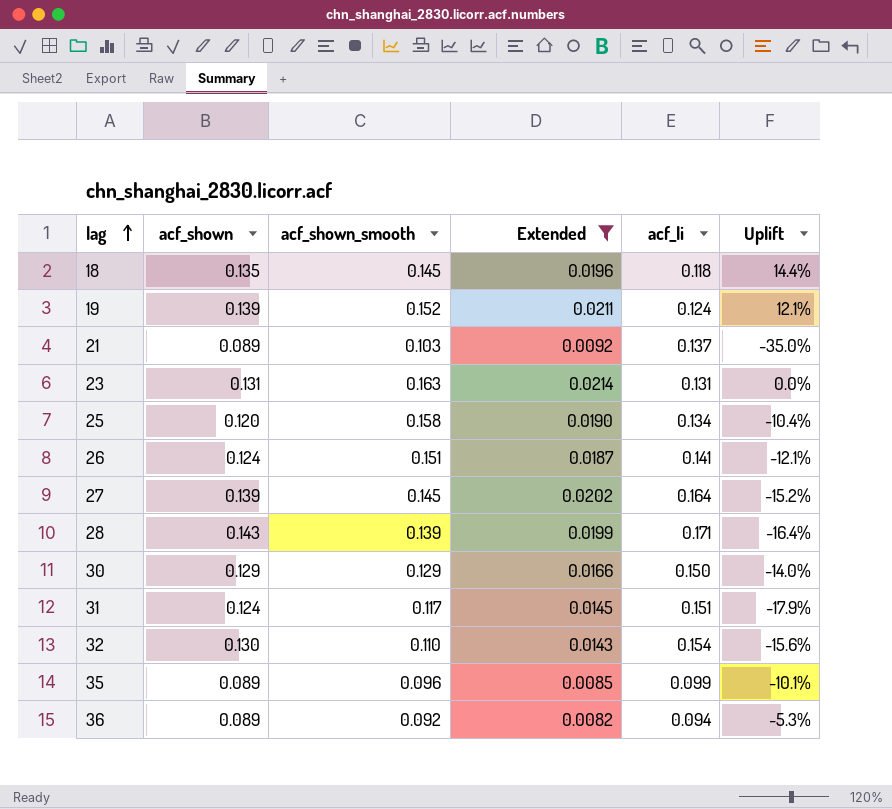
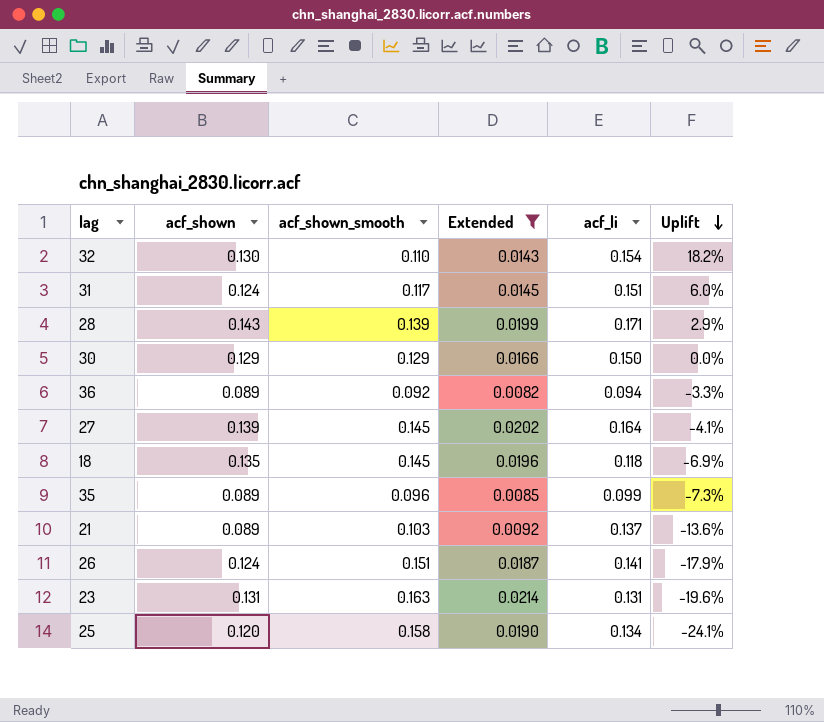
row order: lag ascending -> Uplift descending
column Uplift | formula: ([acf_shown] - [acf_li]) / [acf_li] -> ([acf_shown] - [acf_shown_smooth]) / [acf_shown_smooth]
row 19: 0.139 | 0.152 | 0.0211 | 0.124 | 12.1% -> none

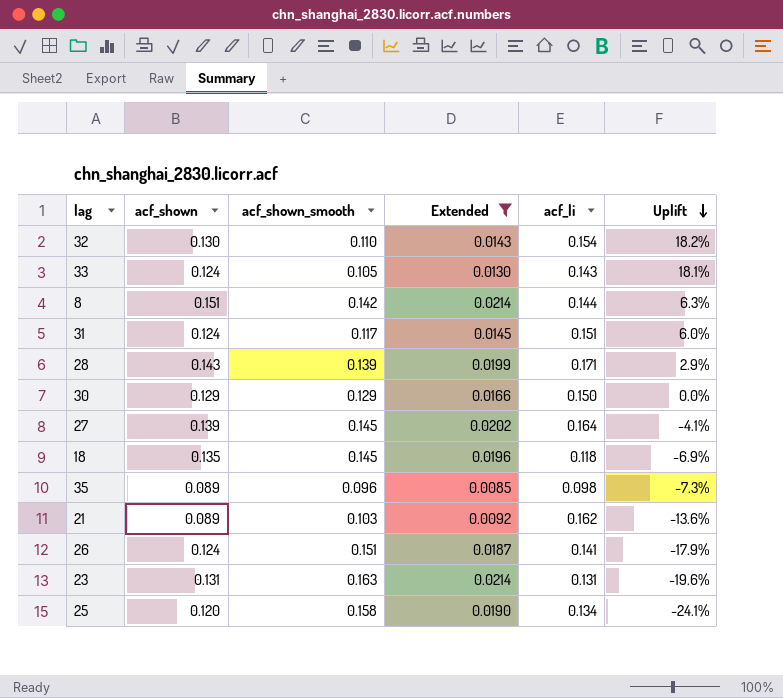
row 36: 0.089 | 0.092 | 0.0082 | 0.094 | -3.3% -> none
row 33: none -> 0.124 | 0.105 | 0.0130 | 0.143 | 18.1%
row 8: none -> 0.151 | 0.142 | 0.0214 | 0.144 | 6.3%
35 | acf_li: 0.099 -> 0.098
21 | acf_li: 0.137 -> 0.162

